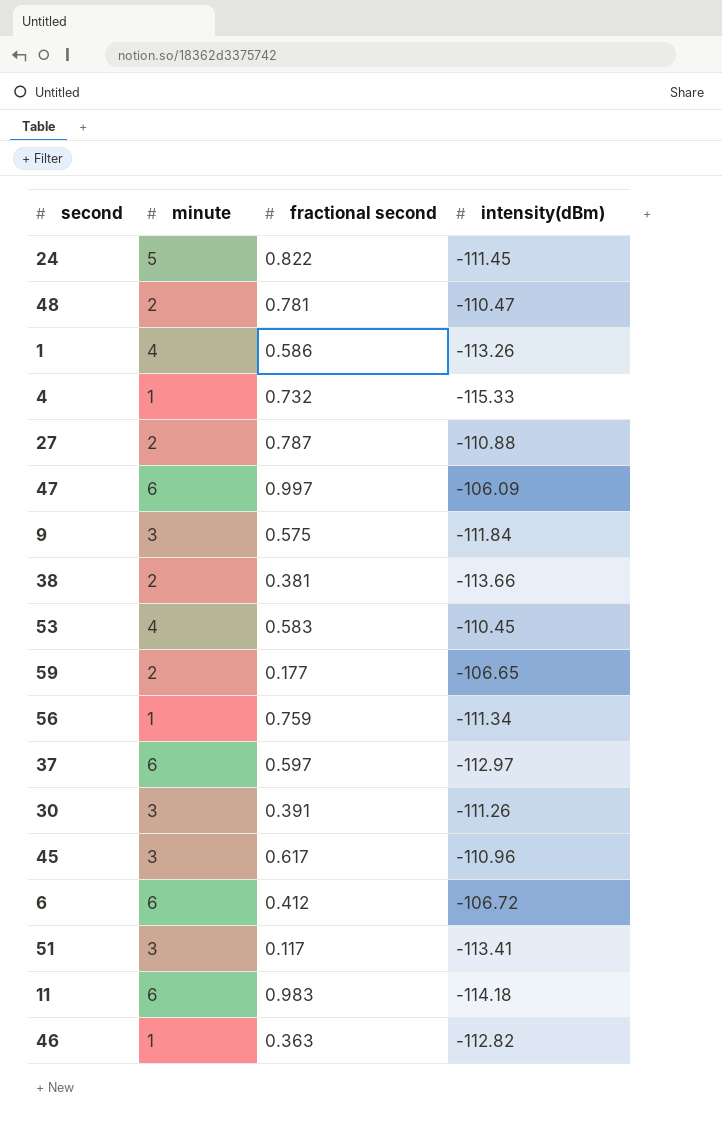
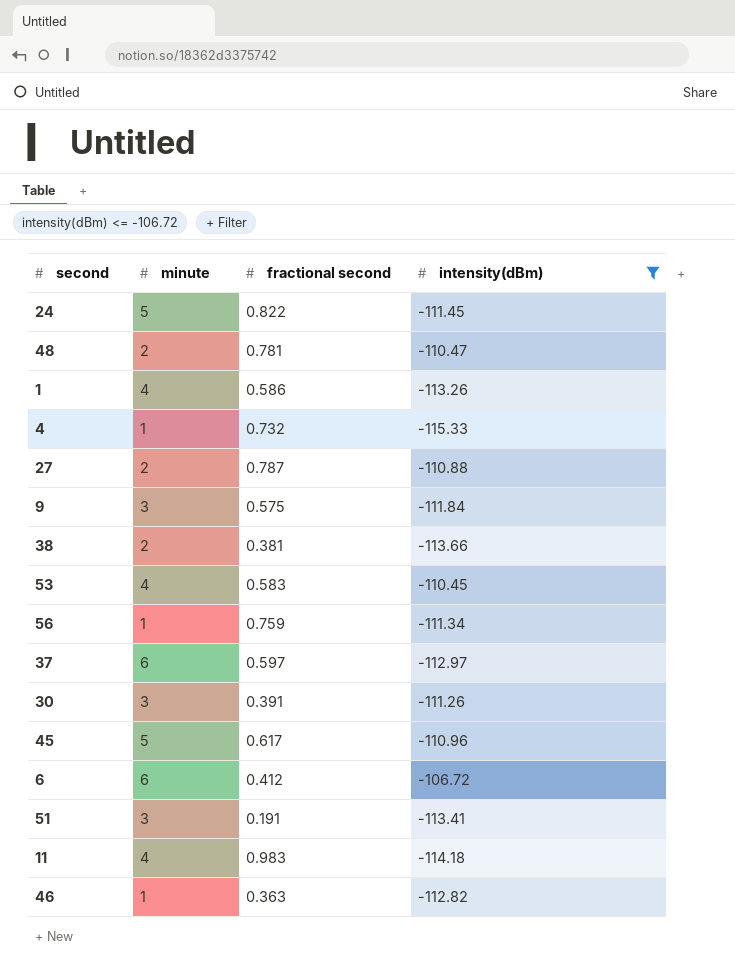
filter: none -> intensity(dBm) <= -106.72
45 | minute: 3 -> 5
51 | fractional second: 0.117 -> 0.191
11 | minute: 6 -> 4

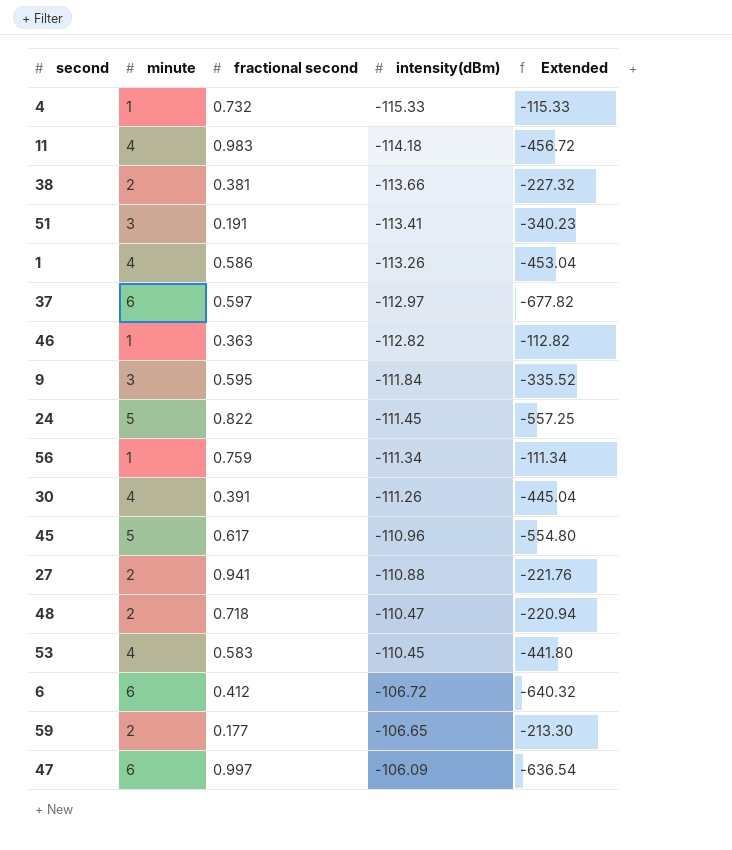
filter: intensity(dBm) <= -106.72 -> none
row order: none -> intensity(dBm) ascending
column Extended | formula: none -> [minute] * [intensity(dBm)]
9 | fractional second: 0.575 -> 0.595
30 | minute: 3 -> 4
27 | fractional second: 0.787 -> 0.941
48 | fractional second: 0.781 -> 0.718

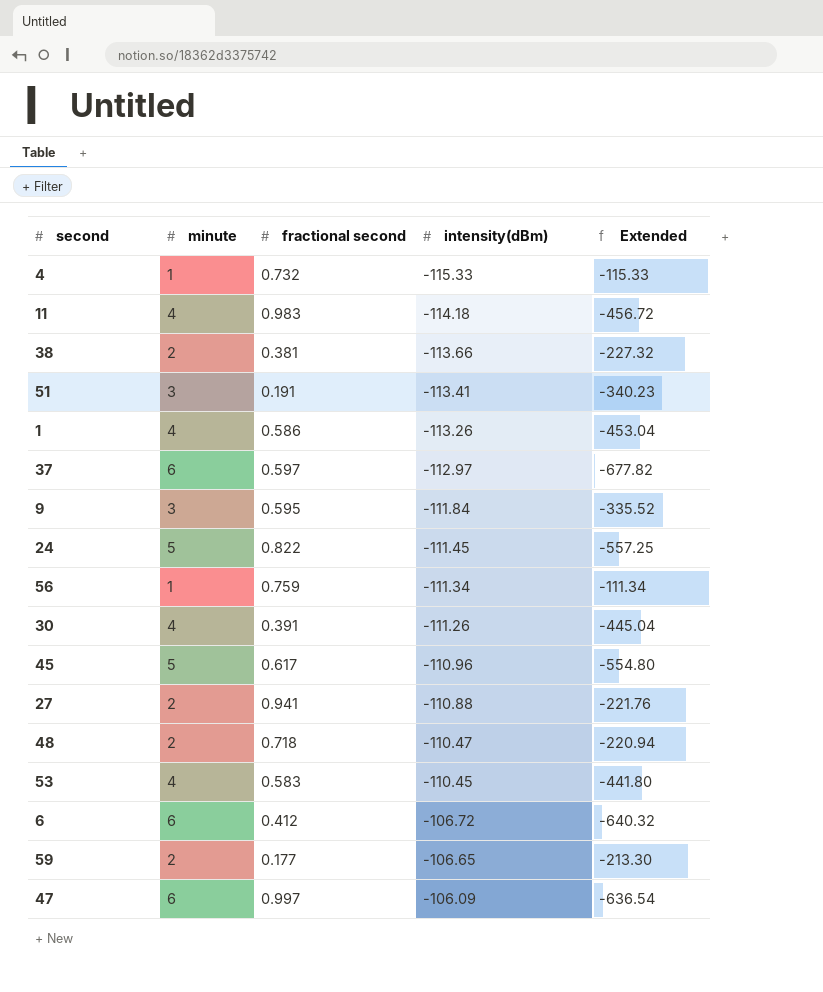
row 46: 1 | 0.363 | -112.82 | -112.82 -> none

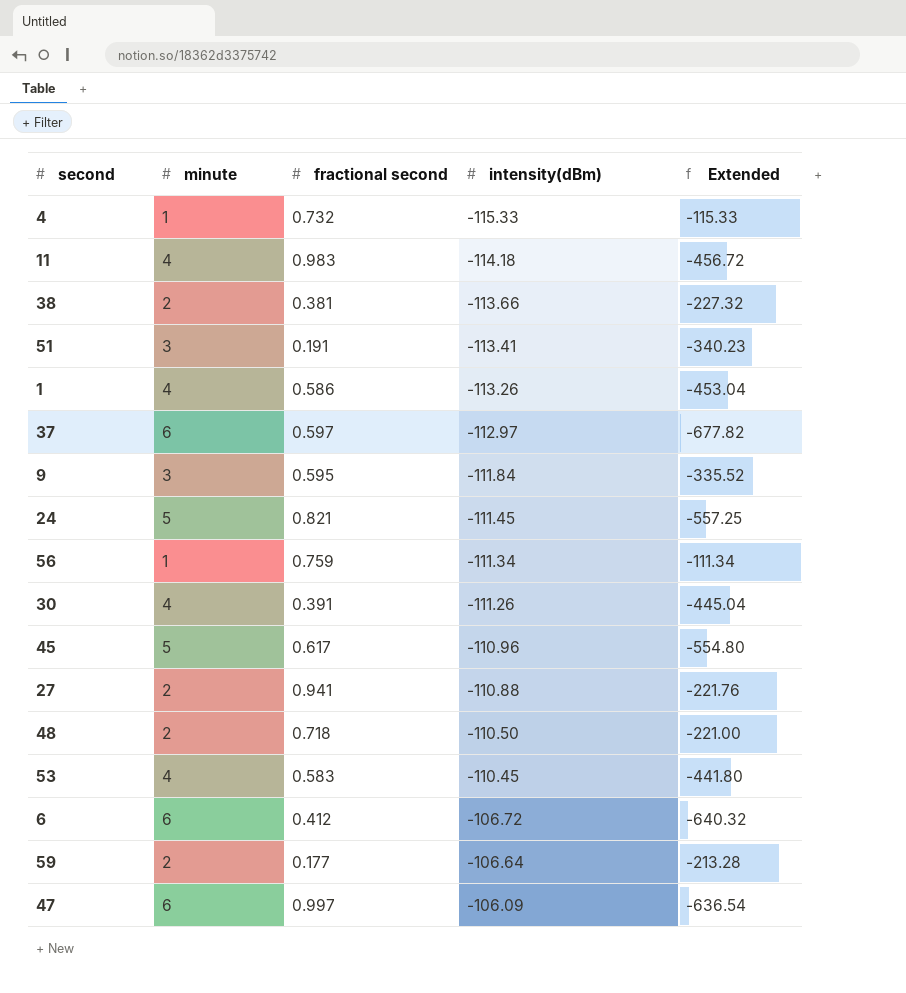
24 | fractional second: 0.822 -> 0.821
48 | intensity(dBm): -110.47 -> -110.50
48 | Extended: -220.94 -> -221.00
59 | intensity(dBm): -106.65 -> -106.64
59 | Extended: -213.30 -> -213.28

